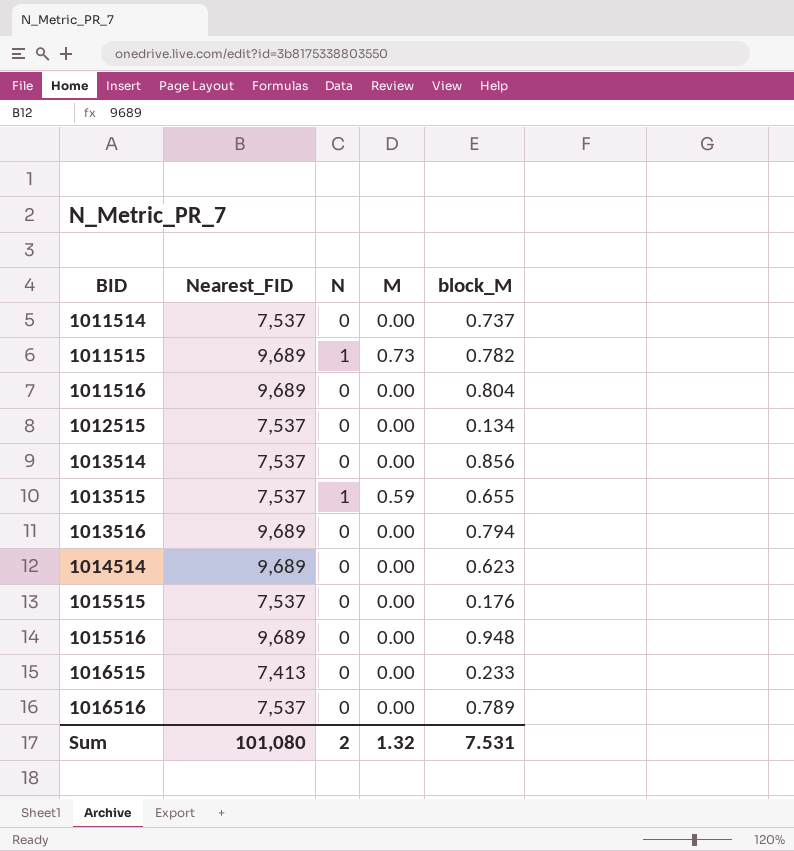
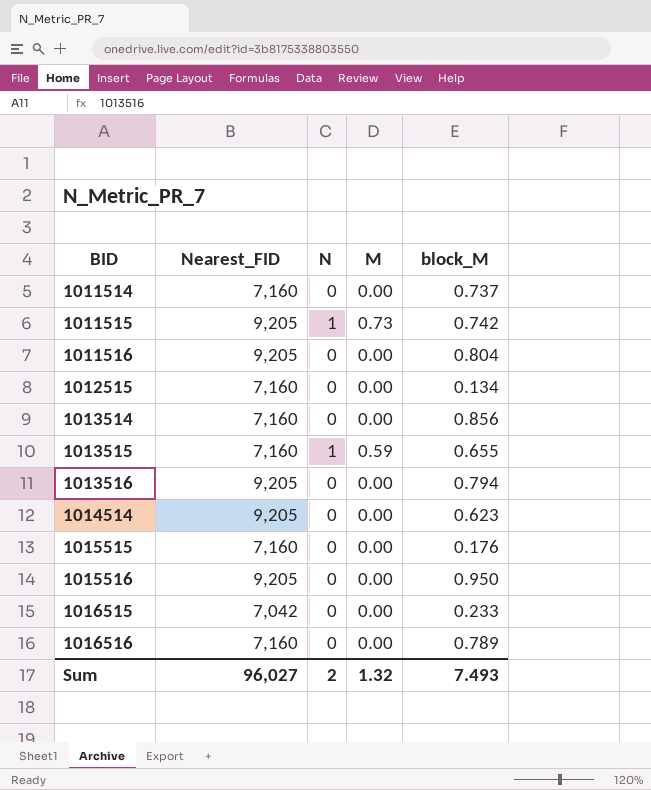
1011514 | Nearest_FID: 7,537 -> 7,160
1011515 | Nearest_FID: 9,689 -> 9,205
1011515 | block_M: 0.782 -> 0.742
1011516 | Nearest_FID: 9,689 -> 9,205
1012515 | Nearest_FID: 7,537 -> 7,160
1013514 | Nearest_FID: 7,537 -> 7,160
1013515 | Nearest_FID: 7,537 -> 7,160
1013516 | Nearest_FID: 9,689 -> 9,205
1014514 | Nearest_FID: 9,689 -> 9,205
1015515 | Nearest_FID: 7,537 -> 7,160
1015516 | Nearest_FID: 9,689 -> 9,205
1015516 | block_M: 0.948 -> 0.950
1016515 | Nearest_FID: 7,413 -> 7,042
1016516 | Nearest_FID: 7,537 -> 7,160
Sum | Nearest_FID: 101,080 -> 96,027
Sum | block_M: 7.531 -> 7.493

